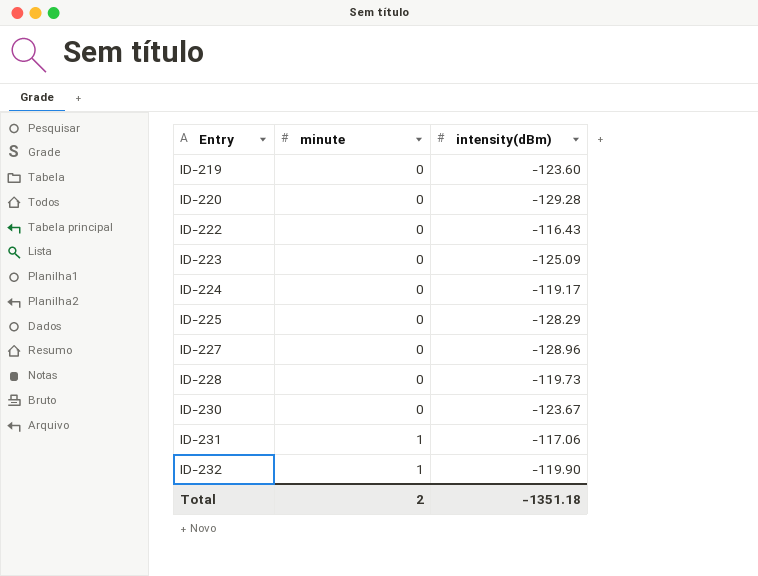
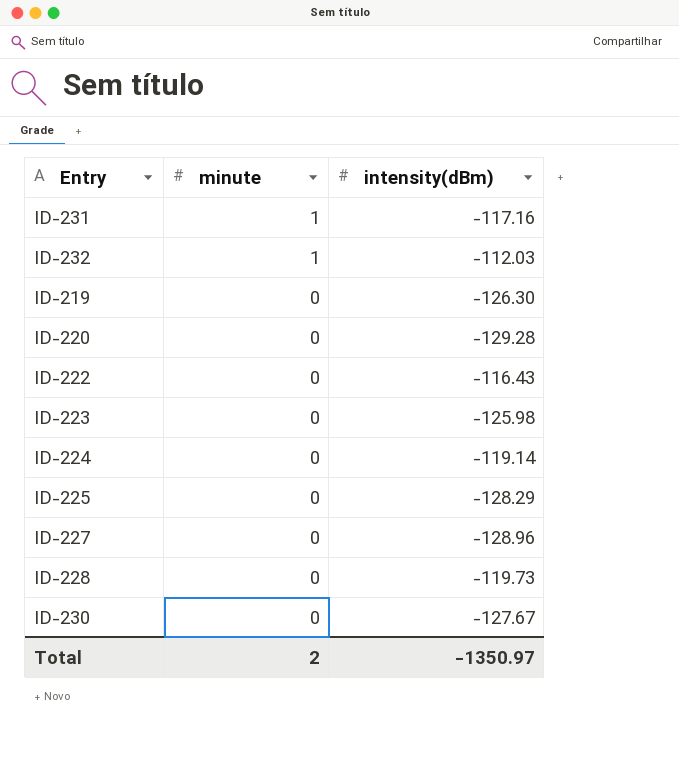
row order: Entry ascending -> minute descending
ID-231 | intensity(dBm): -117.06 -> -117.16
ID-232 | intensity(dBm): -119.90 -> -112.03
ID-219 | intensity(dBm): -123.60 -> -126.30
ID-223 | intensity(dBm): -125.09 -> -125.98
ID-224 | intensity(dBm): -119.17 -> -119.14
ID-230 | intensity(dBm): -123.67 -> -127.67
Total | intensity(dBm): -1351.18 -> -1350.97

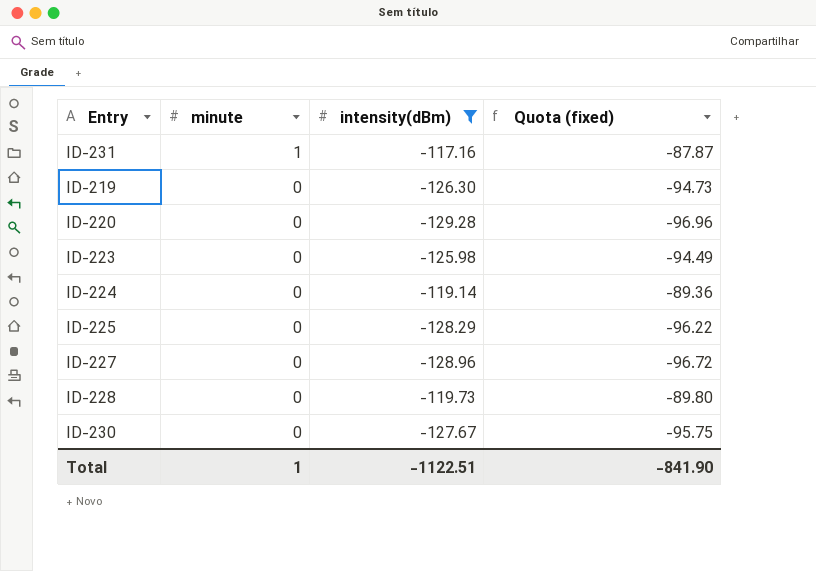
filter: none -> intensity(dBm) <= -117.16
column Quota (fixed) | formula: none -> [intensity(dBm)] * 0.75
Total | minute: 2 -> 1
Total | intensity(dBm): -1350.97 -> -1122.51

